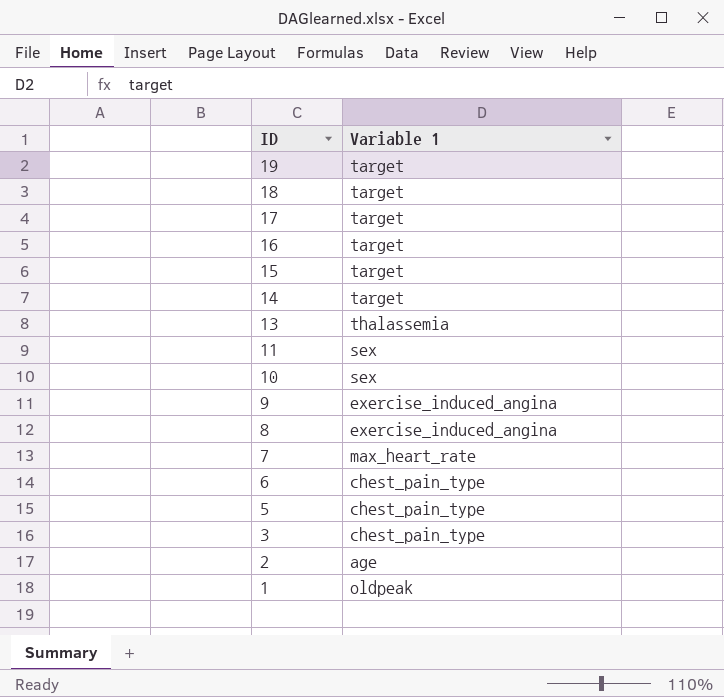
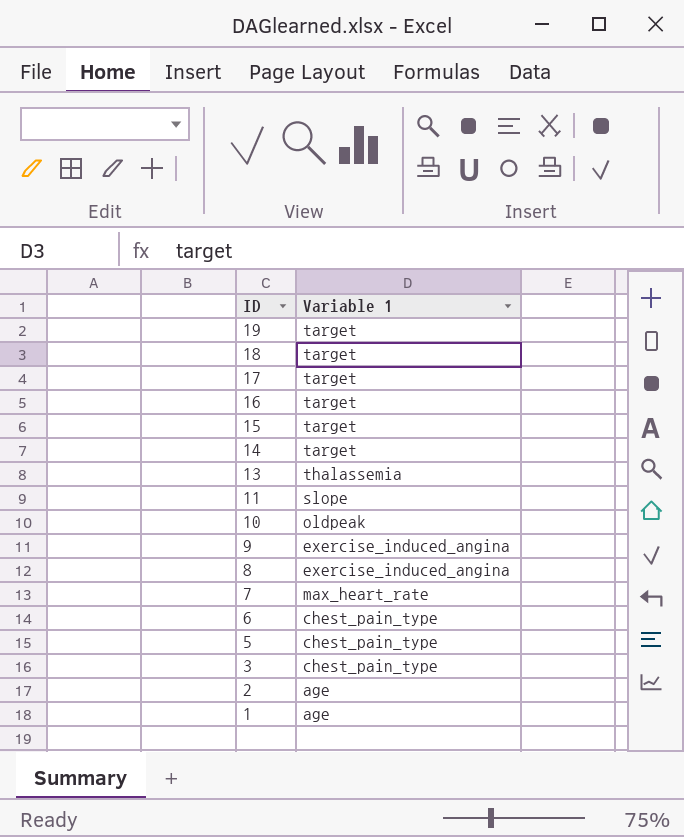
11 | Variable 1: sex -> slope
10 | Variable 1: sex -> oldpeak
1 | Variable 1: oldpeak -> age

